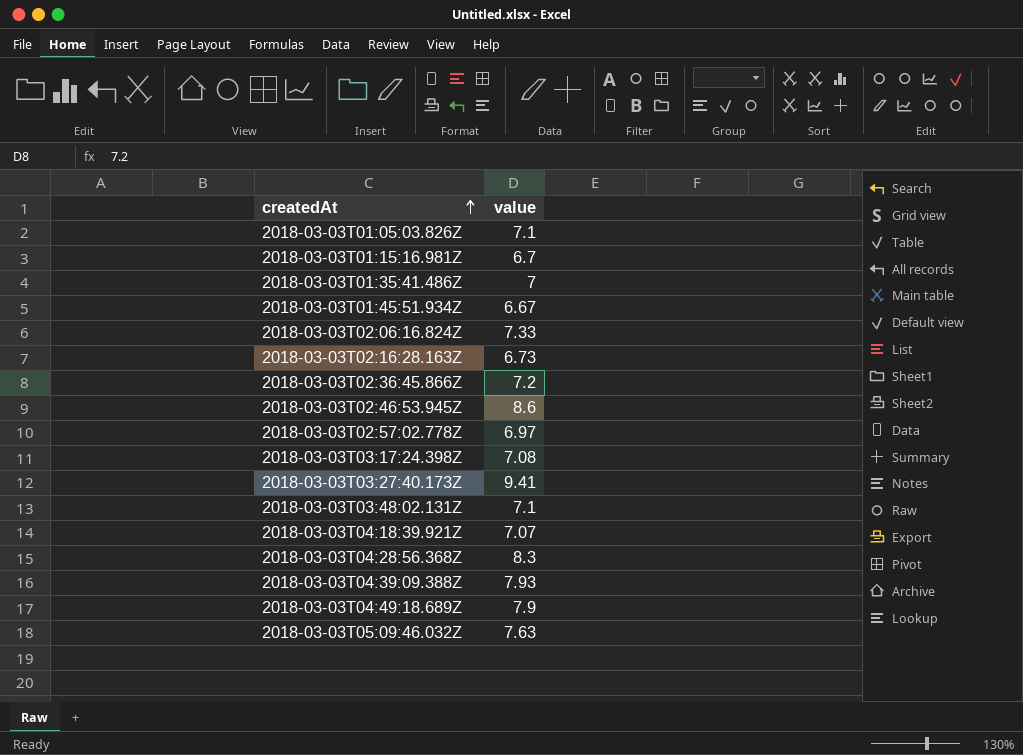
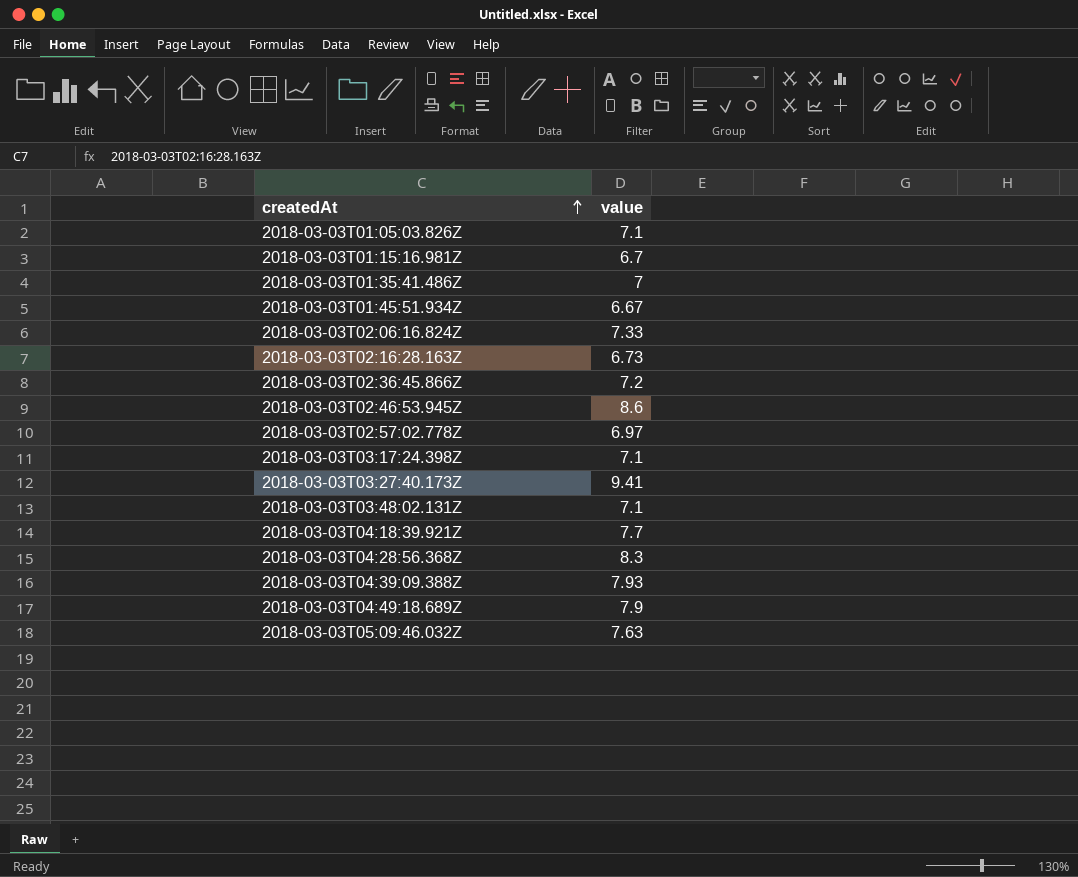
2018-03-03T03:17:24.398Z | value: 7.08 -> 7.1
2018-03-03T04:18:39.921Z | value: 7.07 -> 7.7

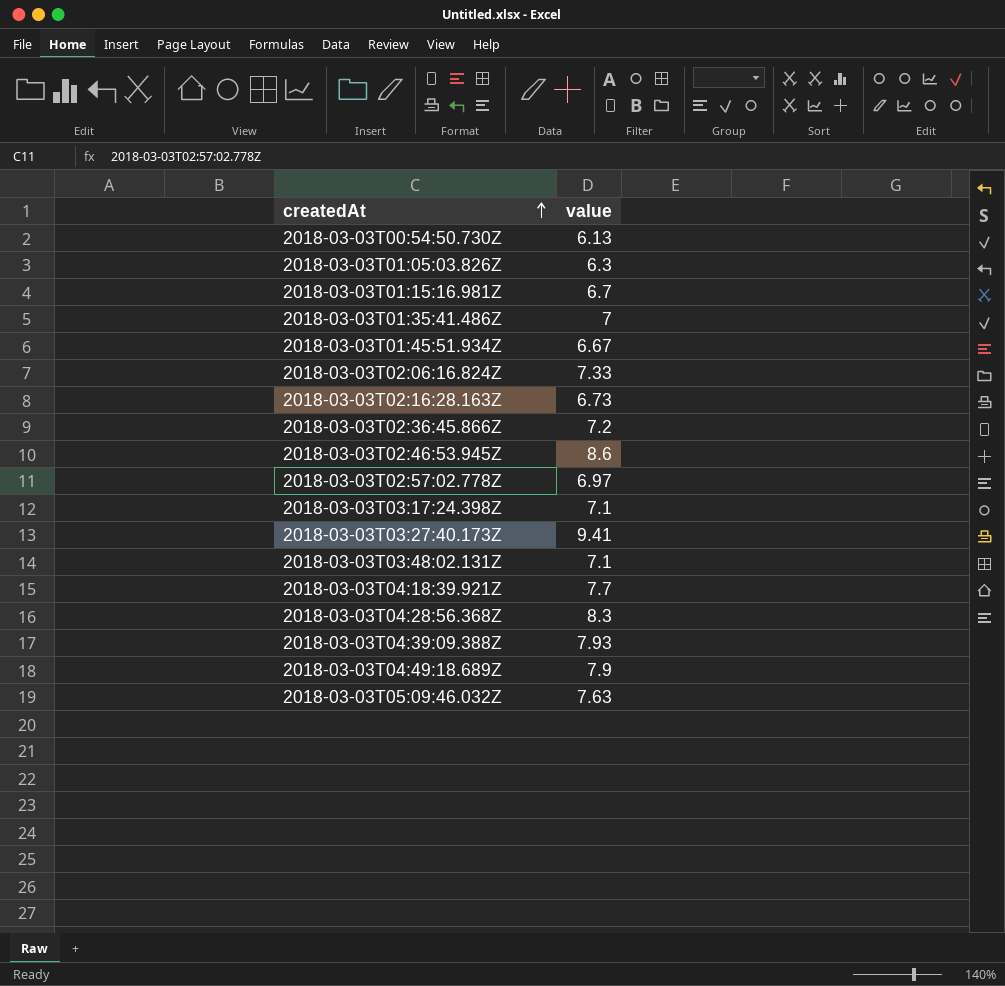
row 2018-03-03T00:54:50.730Z: none -> 6.13
2018-03-03T01:05:03.826Z | value: 7.1 -> 6.3

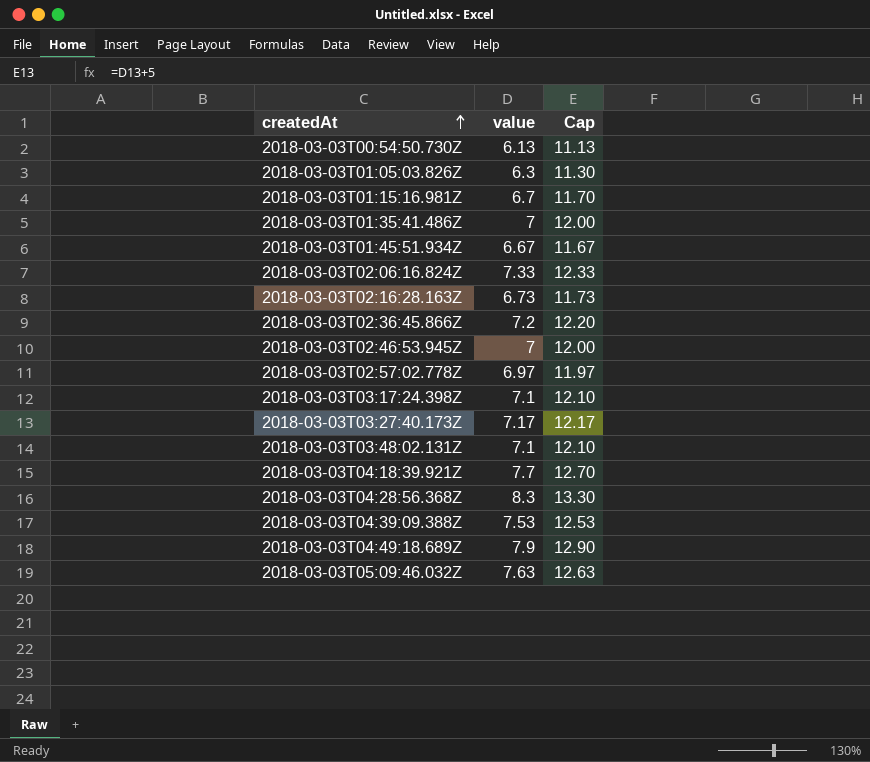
column Cap | formula: none -> [value] + 5
2018-03-03T02:46:53.945Z | value: 8.6 -> 7
2018-03-03T03:27:40.173Z | value: 9.41 -> 7.17
2018-03-03T04:39:09.388Z | value: 7.93 -> 7.53

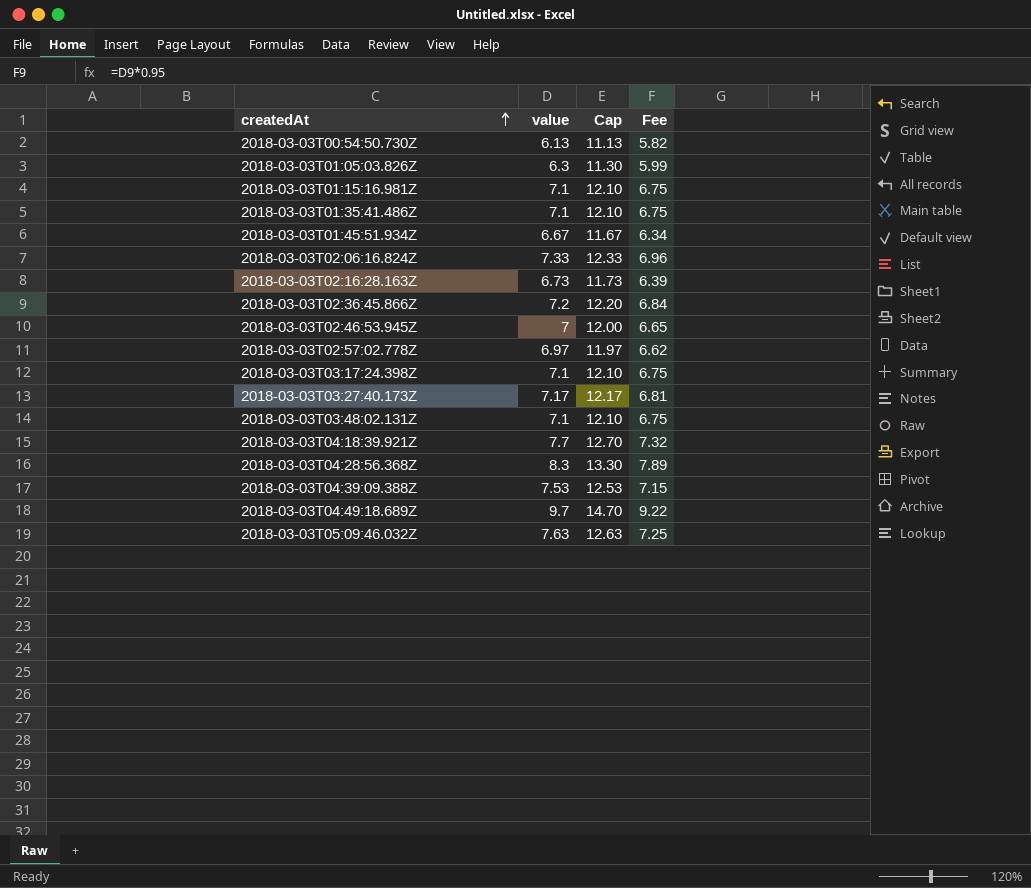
column Fee | formula: none -> [value] * 0.95
2018-03-03T01:15:16.981Z | value: 6.7 -> 7.1
2018-03-03T01:15:16.981Z | Cap: 11.70 -> 12.10
2018-03-03T01:35:41.486Z | value: 7 -> 7.1
2018-03-03T01:35:41.486Z | Cap: 12.00 -> 12.10
2018-03-03T04:49:18.689Z | value: 7.9 -> 9.7
2018-03-03T04:49:18.689Z | Cap: 12.90 -> 14.70

